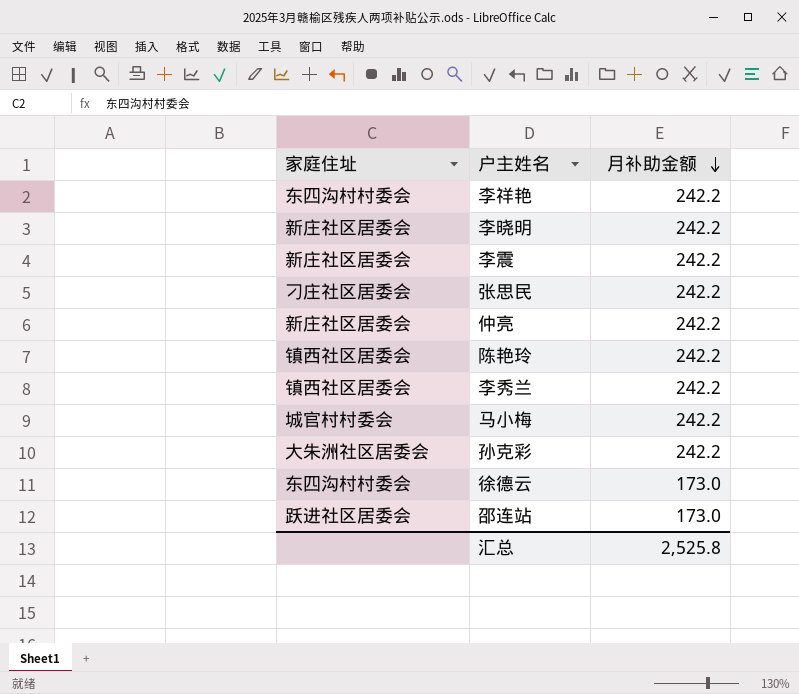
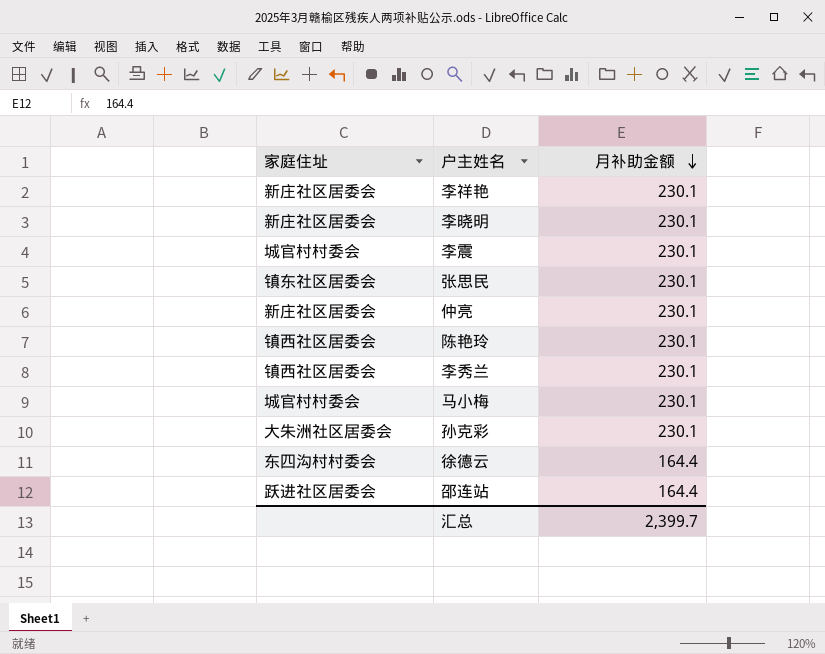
李祥艳 | 家庭住址: 东四沟村村委会 -> 新庄社区居委会
李祥艳 | 月补助金额: 242.2 -> 230.1
李晓明 | 月补助金额: 242.2 -> 230.1
李震 | 家庭住址: 新庄社区居委会 -> 城官村村委会
李震 | 月补助金额: 242.2 -> 230.1
张思民 | 家庭住址: 刁庄社区居委会 -> 镇东社区居委会
张思民 | 月补助金额: 242.2 -> 230.1
仲亮 | 月补助金额: 242.2 -> 230.1
陈艳玲 | 月补助金额: 242.2 -> 230.1
李秀兰 | 月补助金额: 242.2 -> 230.1
马小梅 | 月补助金额: 242.2 -> 230.1
孙克彩 | 月补助金额: 242.2 -> 230.1
徐德云 | 月补助金额: 173.0 -> 164.4
邵连站 | 月补助金额: 173.0 -> 164.4
汇总 | 月补助金额: 2,525.8 -> 2,399.7

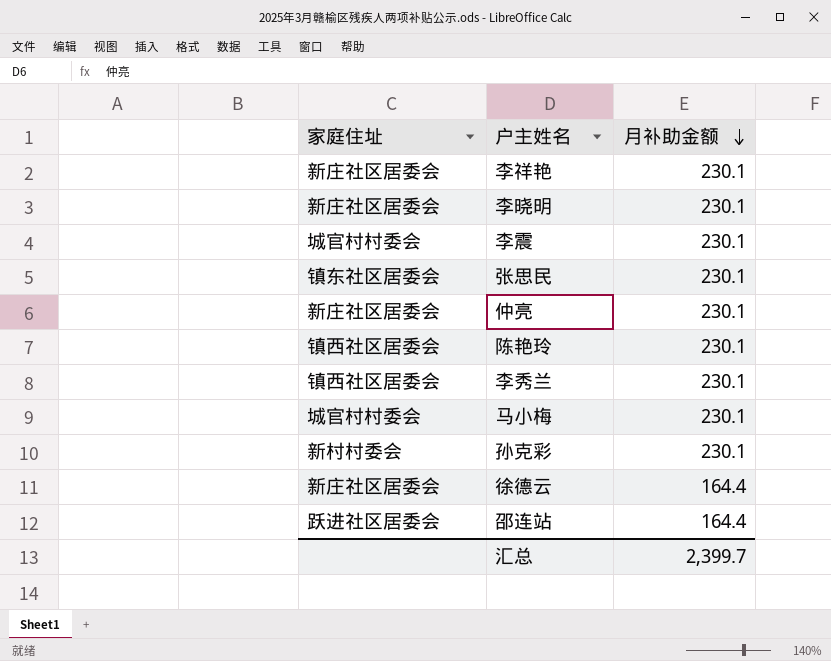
孙克彩 | 家庭住址: 大朱洲社区居委会 -> 新村村委会
徐德云 | 家庭住址: 东四沟村村委会 -> 新庄社区居委会

